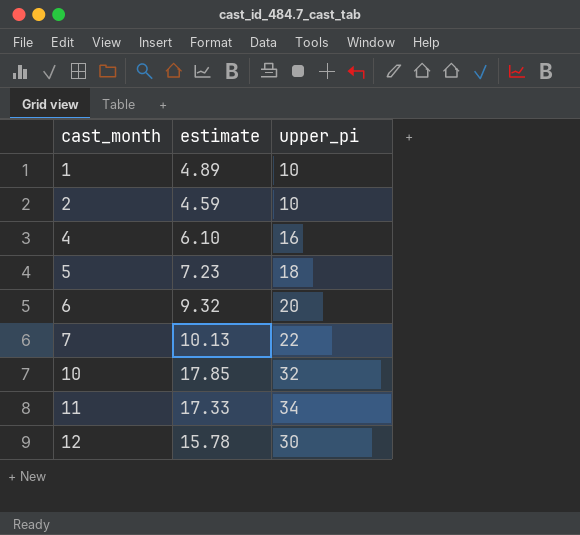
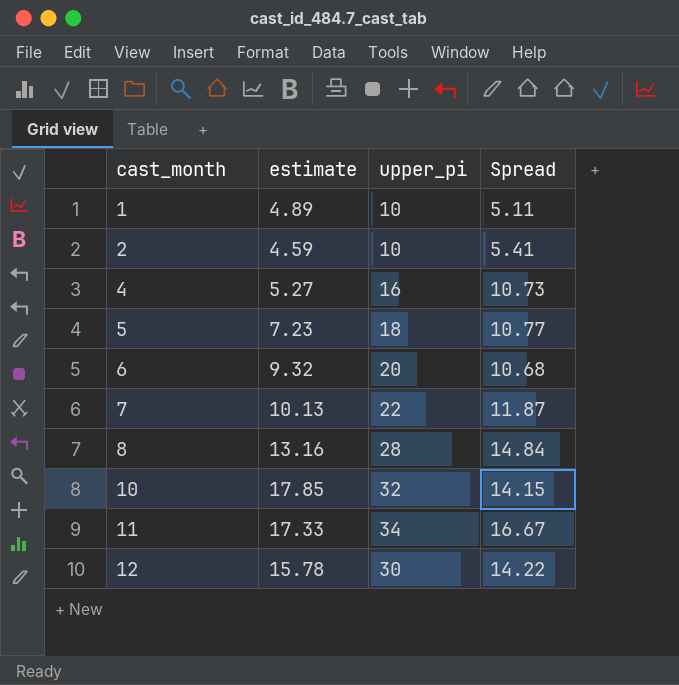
column Spread | formula: none -> [upper_pi] - [estimate]
4 | estimate: 6.10 -> 5.27
row 8: none -> 13.16 | 28 | 14.84

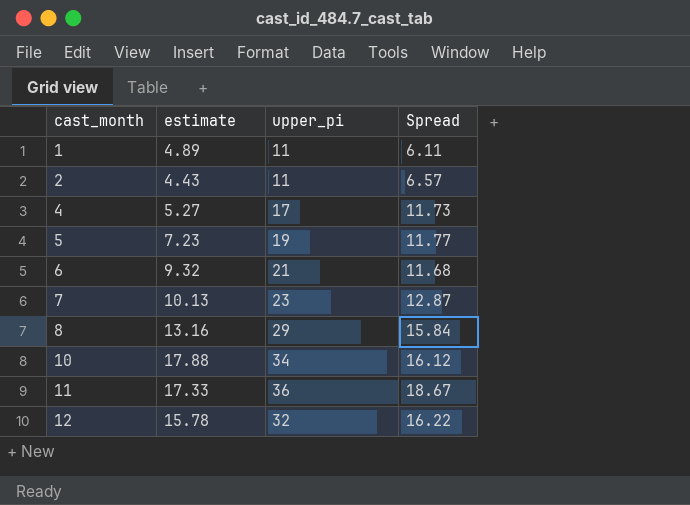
1 | upper_pi: 10 -> 11
1 | Spread: 5.11 -> 6.11
2 | estimate: 4.59 -> 4.43
2 | upper_pi: 10 -> 11
2 | Spread: 5.41 -> 6.57
4 | upper_pi: 16 -> 17
4 | Spread: 10.73 -> 11.73
5 | upper_pi: 18 -> 19
5 | Spread: 10.77 -> 11.77
6 | upper_pi: 20 -> 21
6 | Spread: 10.68 -> 11.68
7 | upper_pi: 22 -> 23
7 | Spread: 11.87 -> 12.87
8 | upper_pi: 28 -> 29
8 | Spread: 14.84 -> 15.84
10 | estimate: 17.85 -> 17.88
10 | upper_pi: 32 -> 34
10 | Spread: 14.15 -> 16.12
11 | upper_pi: 34 -> 36
11 | Spread: 16.67 -> 18.67
12 | upper_pi: 30 -> 32
12 | Spread: 14.22 -> 16.22

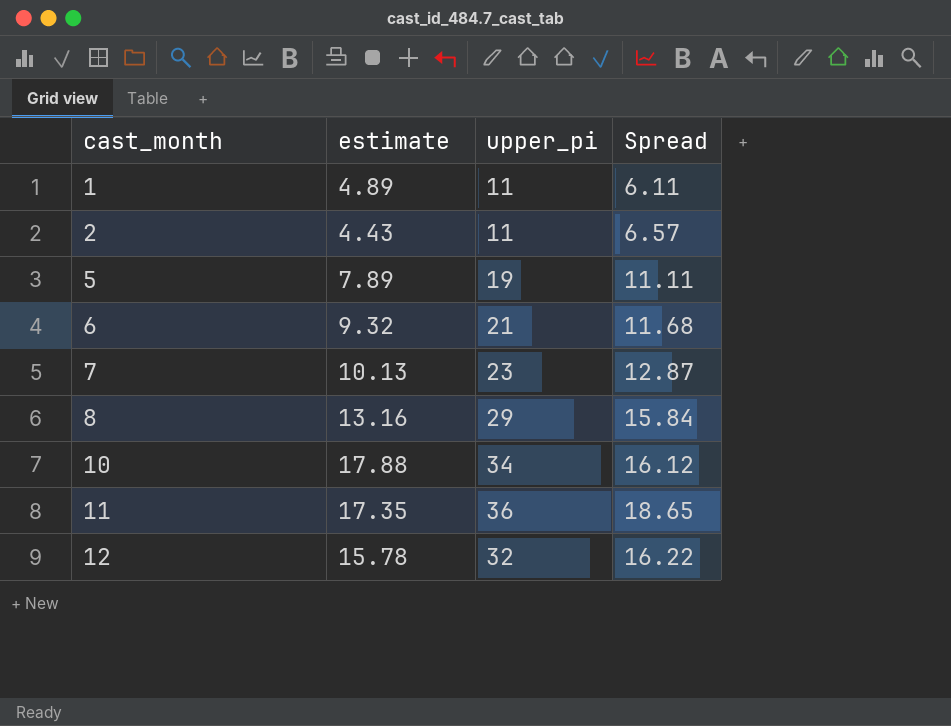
row 4: 5.27 | 17 | 11.73 -> none
5 | estimate: 7.23 -> 7.89
5 | Spread: 11.77 -> 11.11
11 | estimate: 17.33 -> 17.35
11 | Spread: 18.67 -> 18.65

